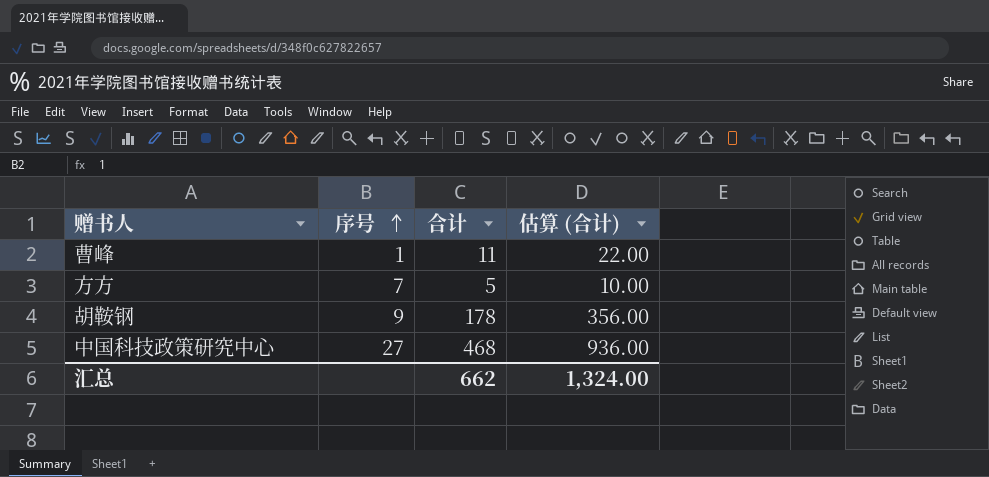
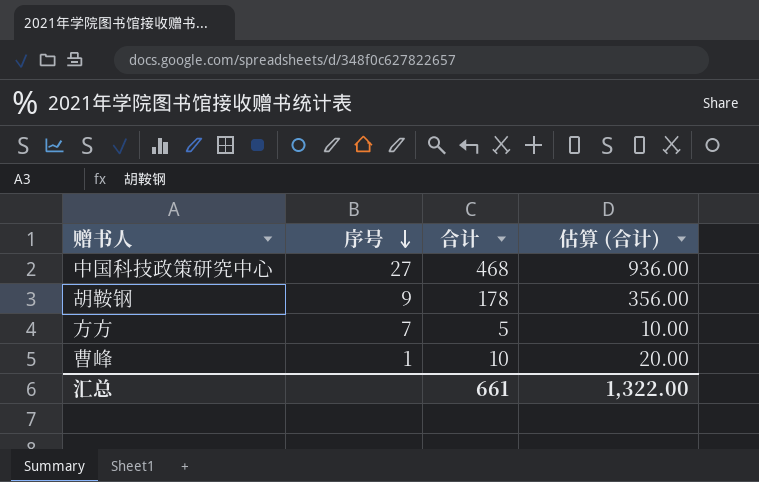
row order: 序号 ascending -> 序号 descending
曹峰 | 合计: 11 -> 10
曹峰 | 估算 (合计): 22.00 -> 20.00
汇总 | 合计: 662 -> 661
汇总 | 估算 (合计): 1,324.00 -> 1,322.00

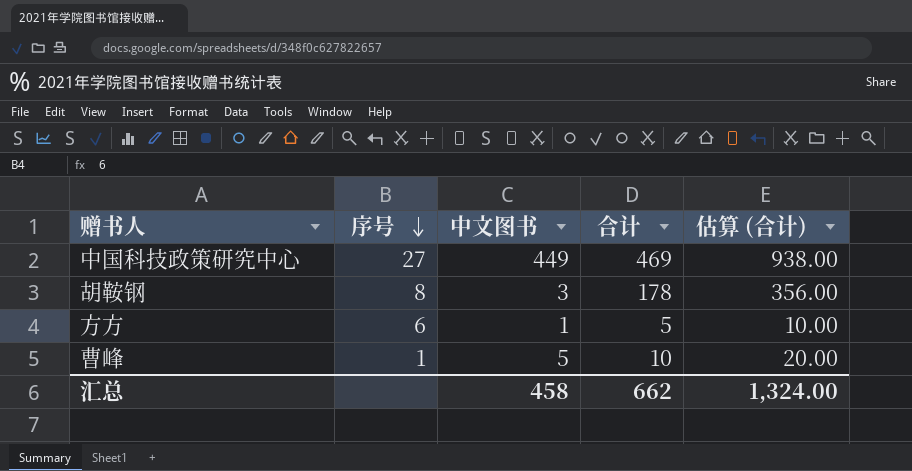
column 中文图书 | position: none -> 3
中国科技政策研究中心 | 合计: 468 -> 469
中国科技政策研究中心 | 估算 (合计): 936.00 -> 938.00
胡鞍钢 | 序号: 9 -> 8
方方 | 序号: 7 -> 6
汇总 | 合计: 661 -> 662
汇总 | 估算 (合计): 1,322.00 -> 1,324.00

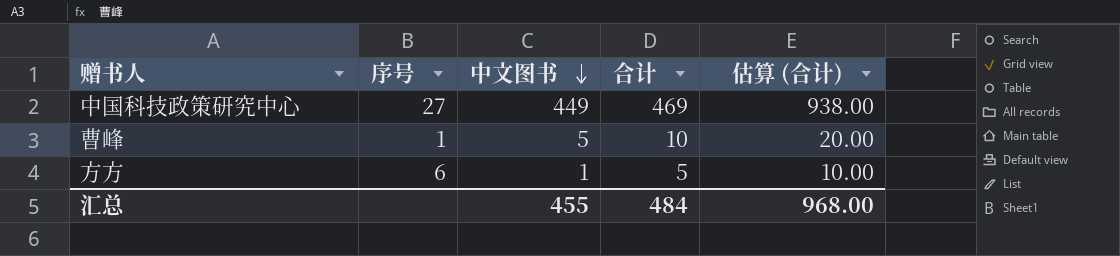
row order: 序号 descending -> 中文图书 descending
row 胡鞍钢: 8 | 3 | 178 | 356.00 -> none
汇总 | 中文图书: 458 -> 455
汇总 | 合计: 662 -> 484
汇总 | 估算 (合计): 1,324.00 -> 968.00

